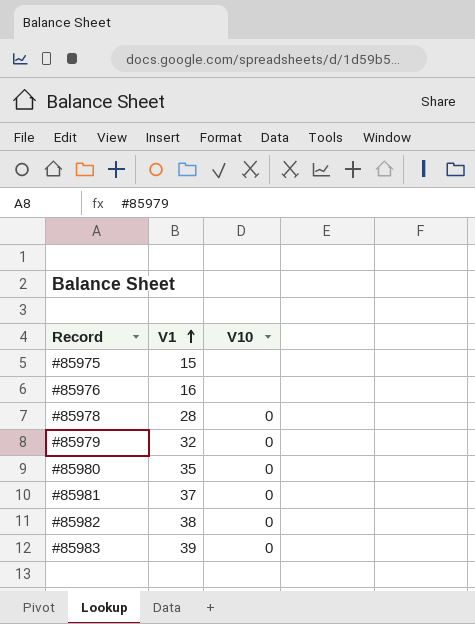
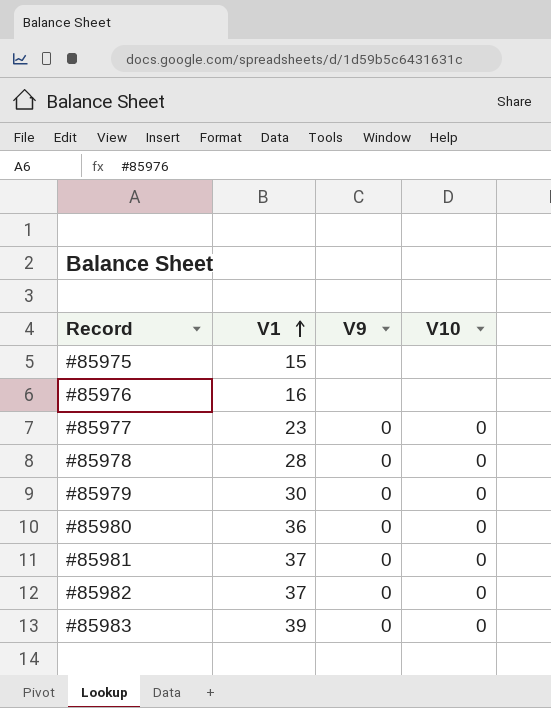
column V9 | position: none -> 3
row #85977: none -> 23 | 0 | 0
#85979 | V1: 32 -> 30
#85980 | V1: 35 -> 36
#85982 | V1: 38 -> 37

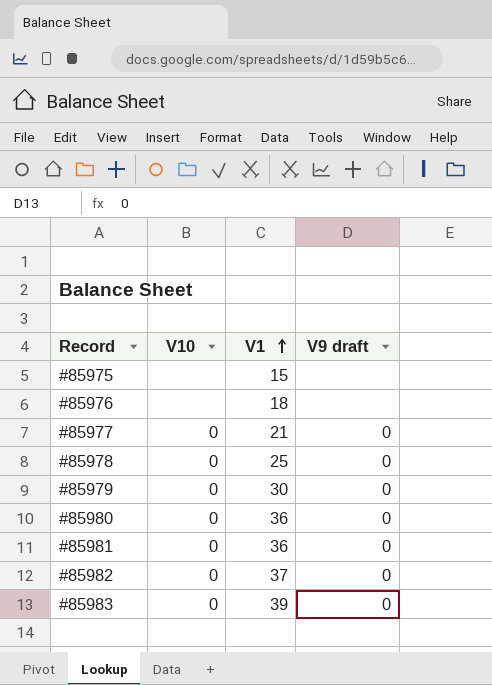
column V10 | position: 4 -> 2
column name: V9 -> V9 draft
#85976 | V1: 16 -> 18
#85977 | V1: 23 -> 21
#85978 | V1: 28 -> 25
#85981 | V1: 37 -> 36

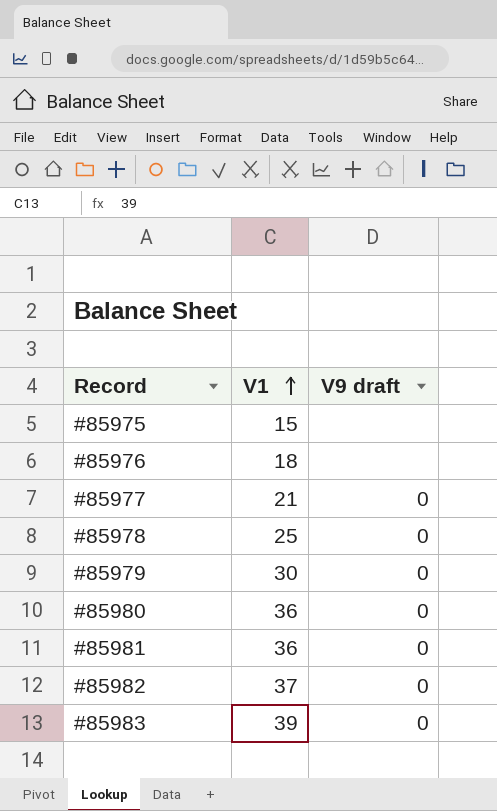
column V10 | position: 2 -> none

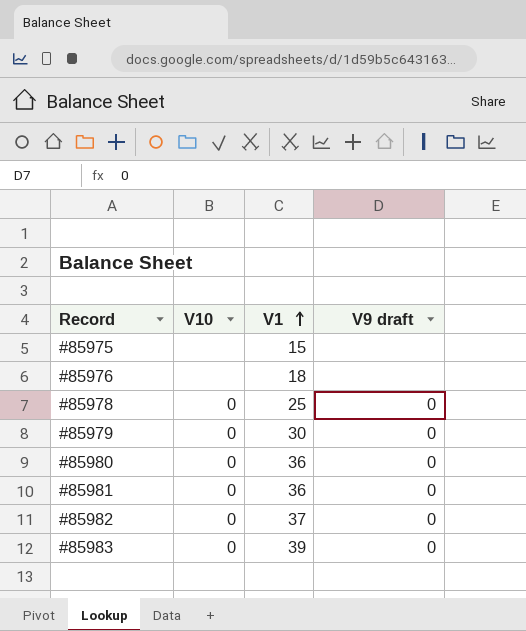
column V10 | position: none -> 2
row #85977: 21 | 0 -> none

